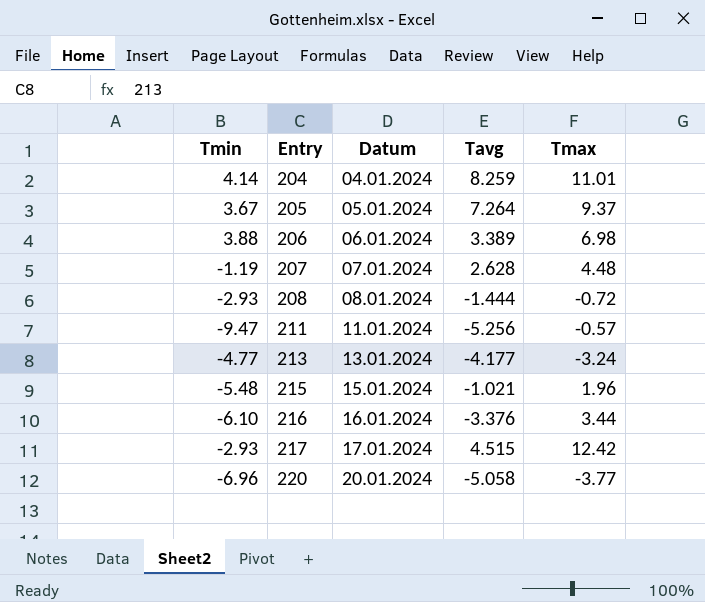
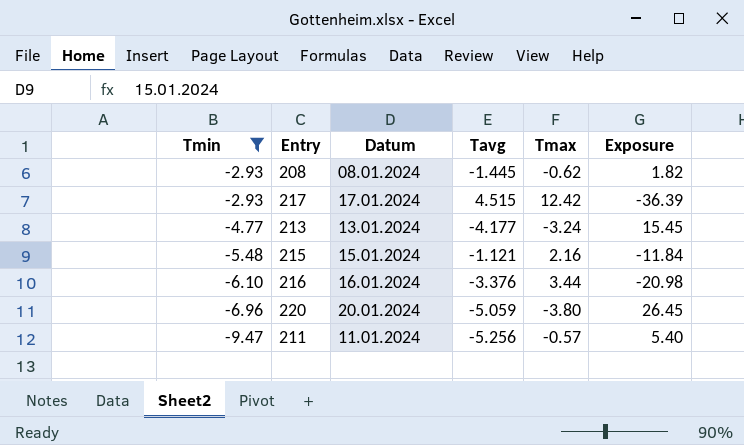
filter: none -> Tmin <= -2.93
row order: Entry ascending -> Tmin descending
column Exposure | formula: none -> [Tmin] * [Tmax]
208 | Tavg: -1.444 -> -1.445
208 | Tmax: -0.72 -> -0.62
215 | Tavg: -1.021 -> -1.121
215 | Tmax: 1.96 -> 2.16
220 | Tavg: -5.058 -> -5.059
220 | Tmax: -3.77 -> -3.80

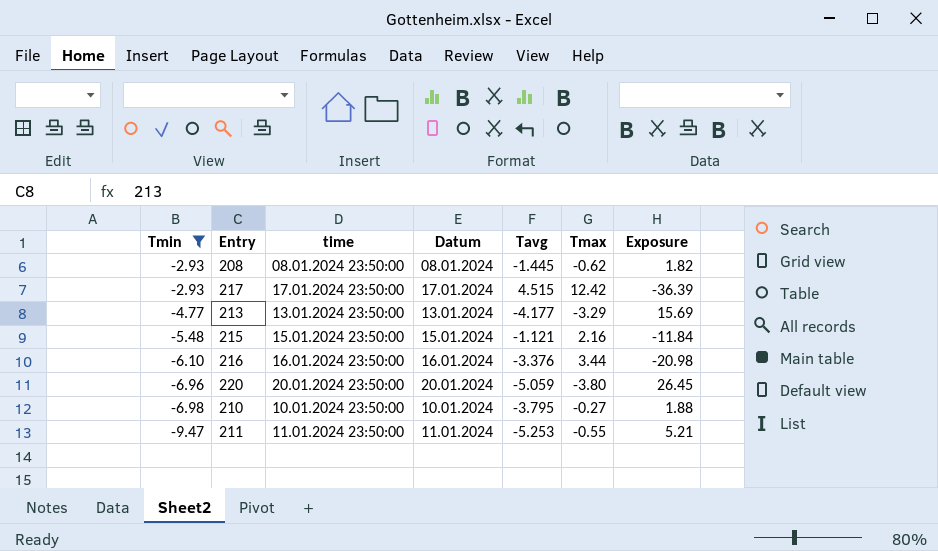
column time | position: none -> 3
213 | Tmax: -3.24 -> -3.29
213 | Exposure: 15.45 -> 15.69
row 210: none -> -6.98 | 10.01.2024 23:50:00 | 10.01.2024 | -3.795 | -0.27 | 1.88
211 | Tavg: -5.256 -> -5.253
211 | Tmax: -0.57 -> -0.55
211 | Exposure: 5.40 -> 5.21

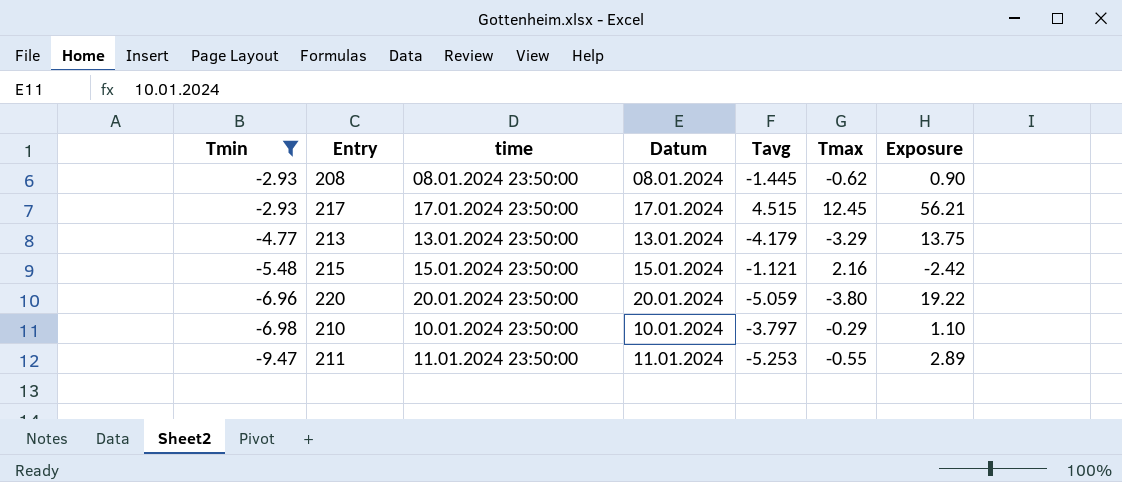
column Exposure | formula: [Tmin] * [Tmax] -> [Tavg] * [Tmax]
row 216: -6.10 | 16.01.2024 23:50:00 | 16.01.2024 | -3.376 | 3.44 | -20.98 -> none
217 | Tmax: 12.42 -> 12.45
213 | Tavg: -4.177 -> -4.179
210 | Tavg: -3.795 -> -3.797
210 | Tmax: -0.27 -> -0.29

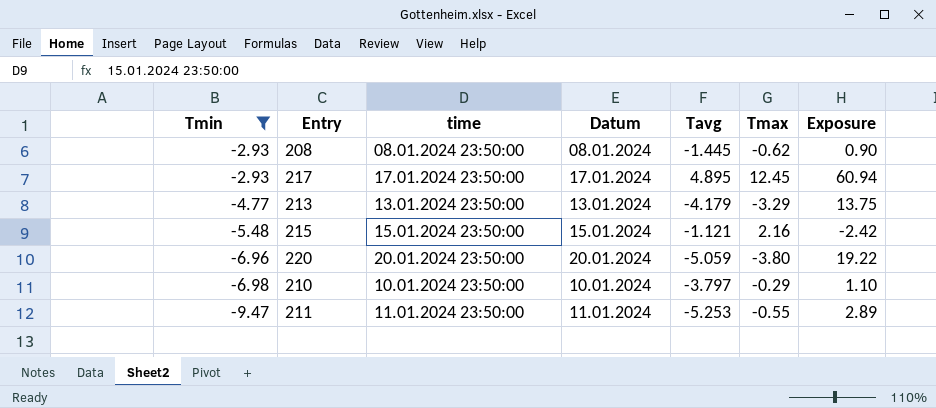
217 | Tavg: 4.515 -> 4.895
217 | Exposure: 56.21 -> 60.94

